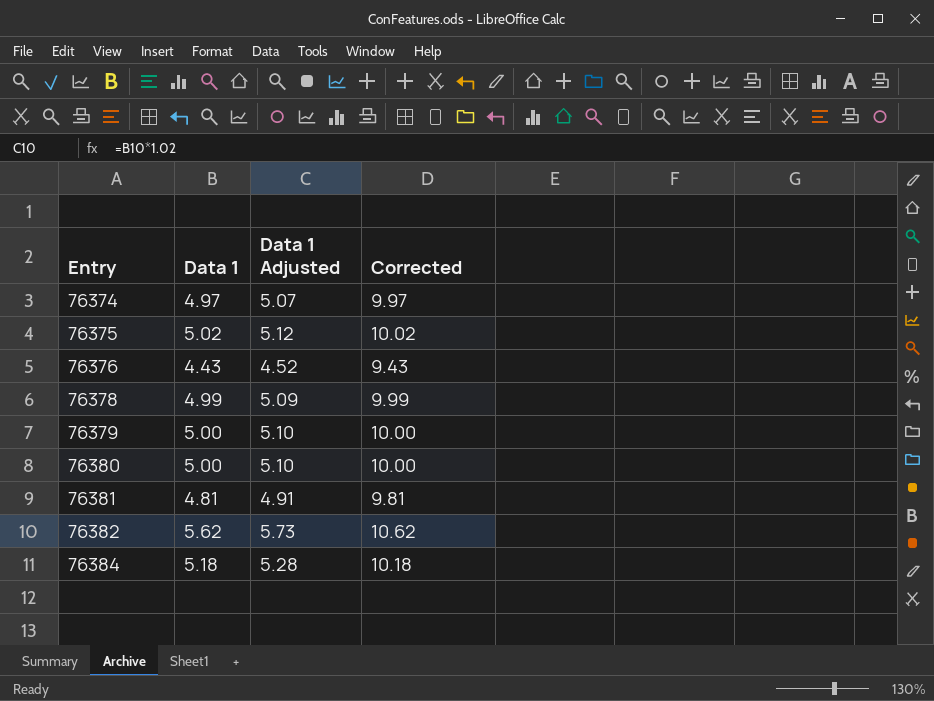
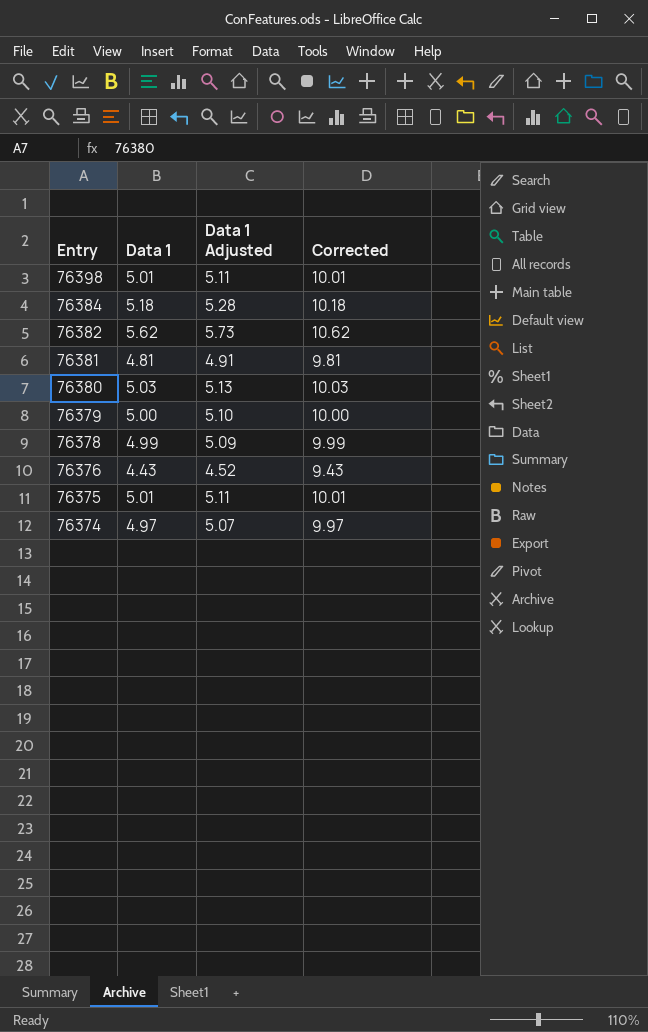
row order: Entry ascending -> Entry descending
row 76398: none -> 5.01 | 5.11 | 10.01
76380 | Data 1: 5.00 -> 5.03
76380 | Data 1 Adjusted: 5.10 -> 5.13
76380 | Corrected: 10.00 -> 10.03
76375 | Data 1: 5.02 -> 5.01
76375 | Data 1 Adjusted: 5.12 -> 5.11
76375 | Corrected: 10.02 -> 10.01

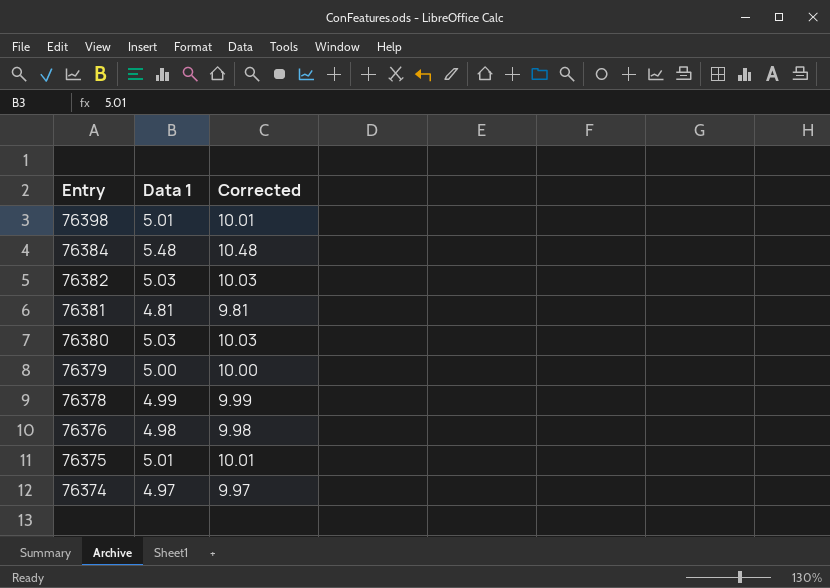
column Data 1 Adjusted | formula: [Data 1] * 1.02 -> none
76384 | Data 1: 5.18 -> 5.48
76384 | Corrected: 10.18 -> 10.48
76382 | Data 1: 5.62 -> 5.03
76382 | Corrected: 10.62 -> 10.03
76376 | Data 1: 4.43 -> 4.98
76376 | Corrected: 9.43 -> 9.98

